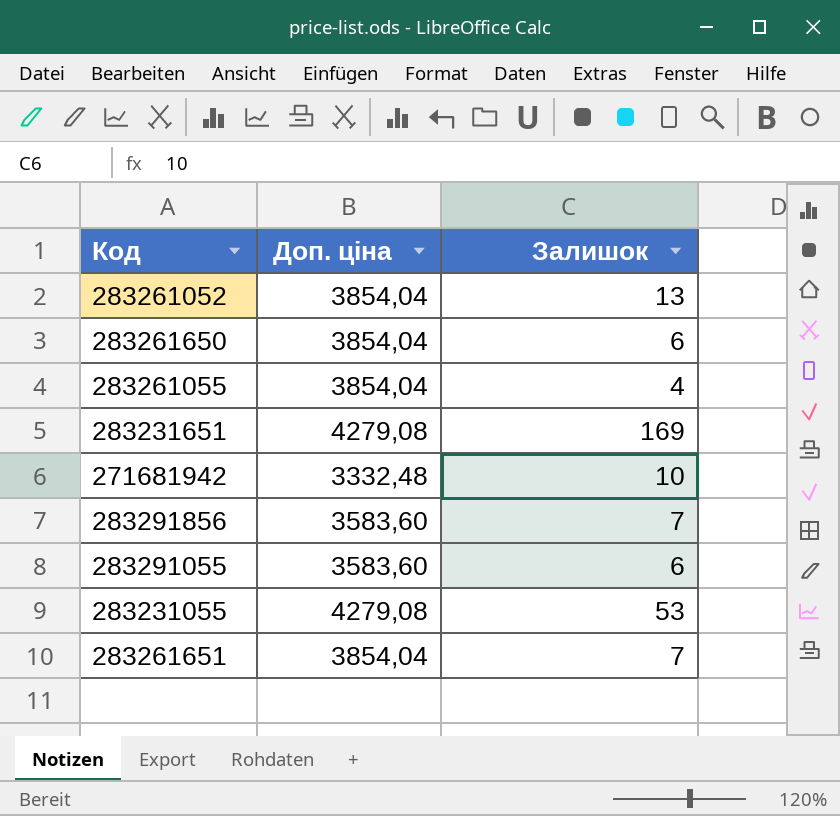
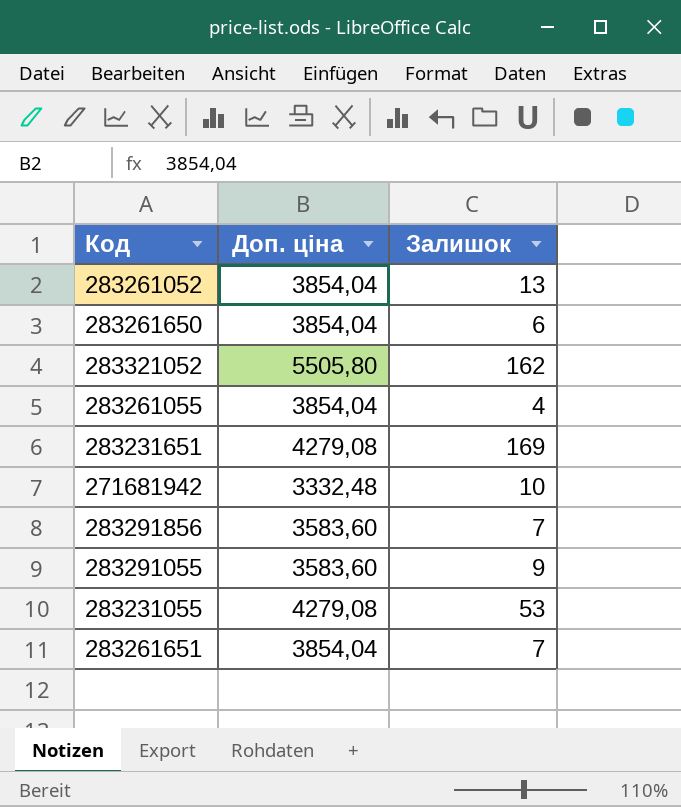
row 283321052: none -> 5505,80 | 162
283291055 | Залишок: 6 -> 9

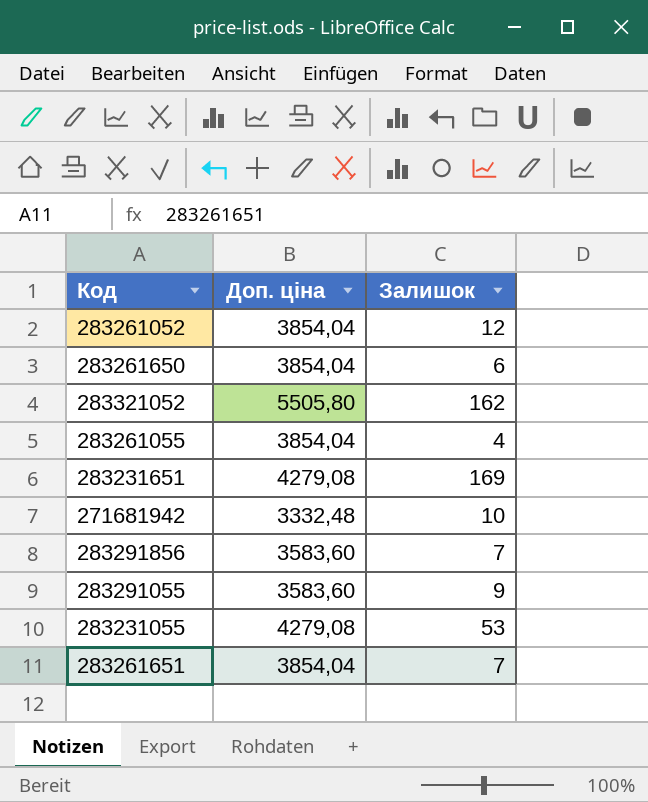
283261052 | Залишок: 13 -> 12

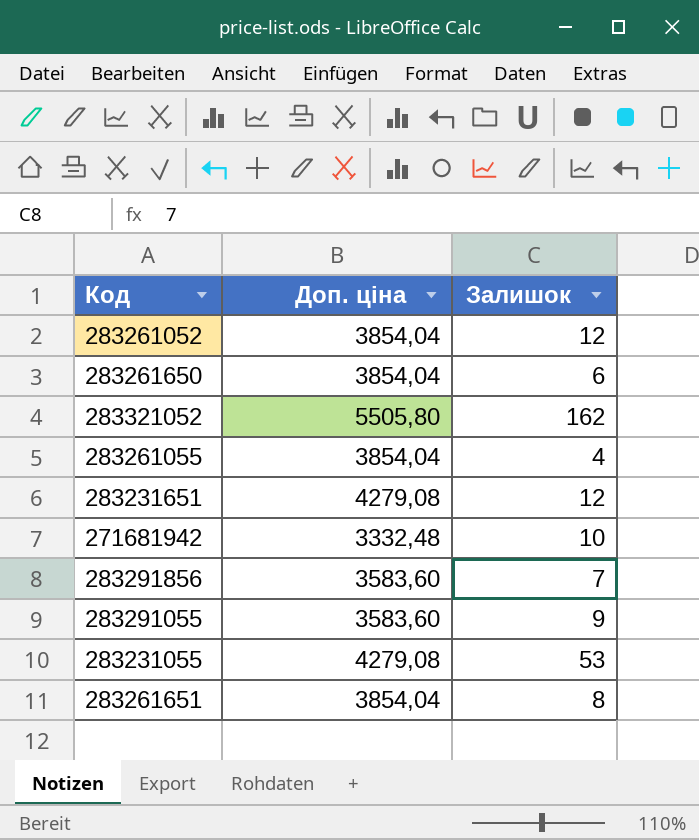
283231651 | Залишок: 169 -> 12
283261651 | Залишок: 7 -> 8

